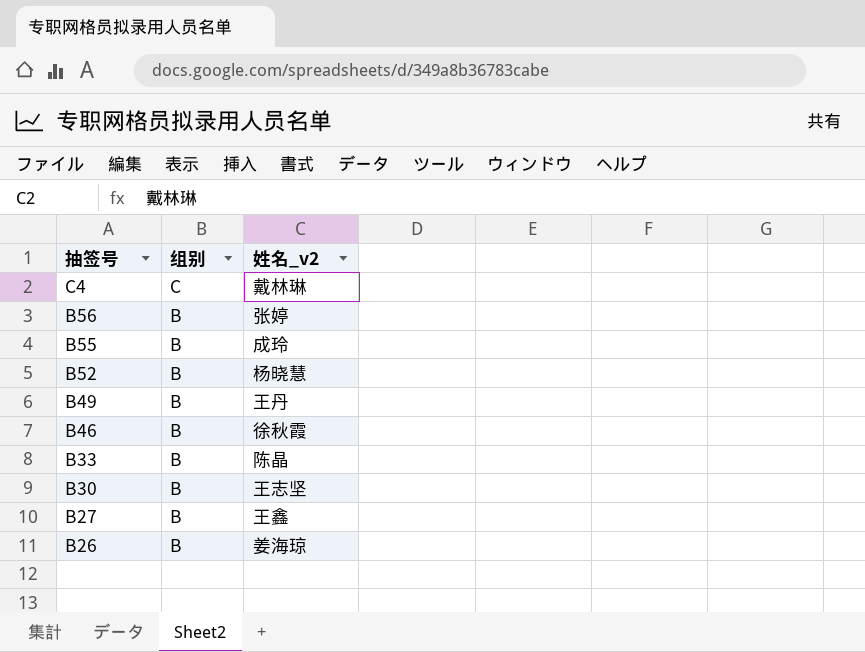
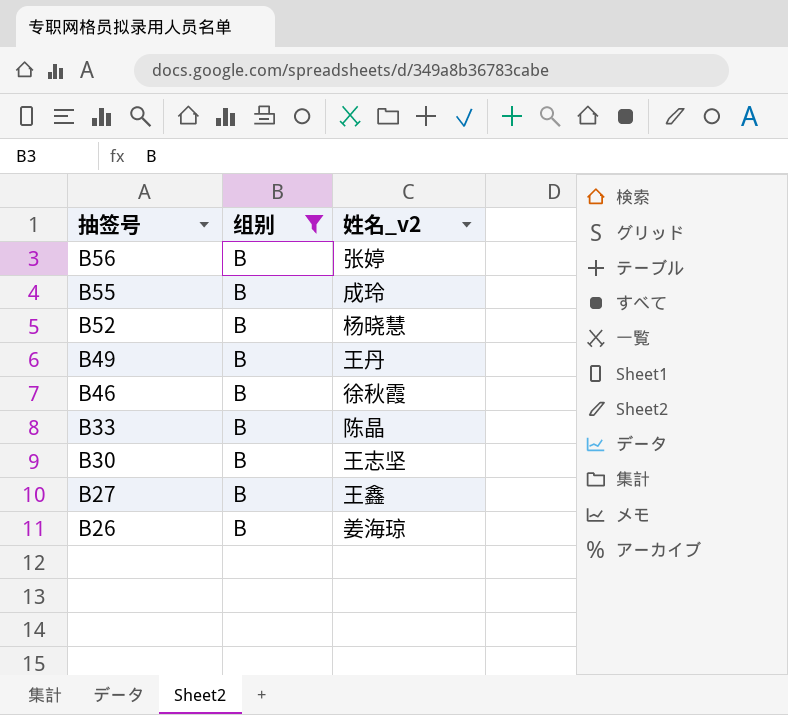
filter: none -> 组别 = B

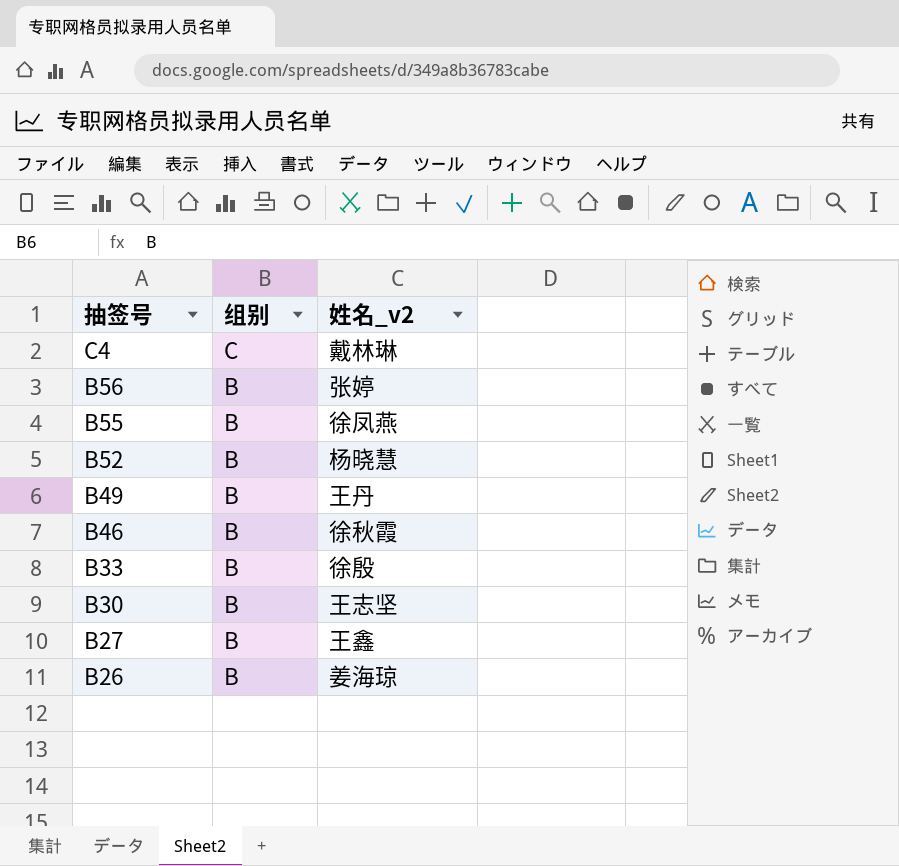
filter: 组别 = B -> none
B55 | 姓名_v2: 成玲 -> 徐凤燕
B33 | 姓名_v2: 陈晶 -> 徐殷

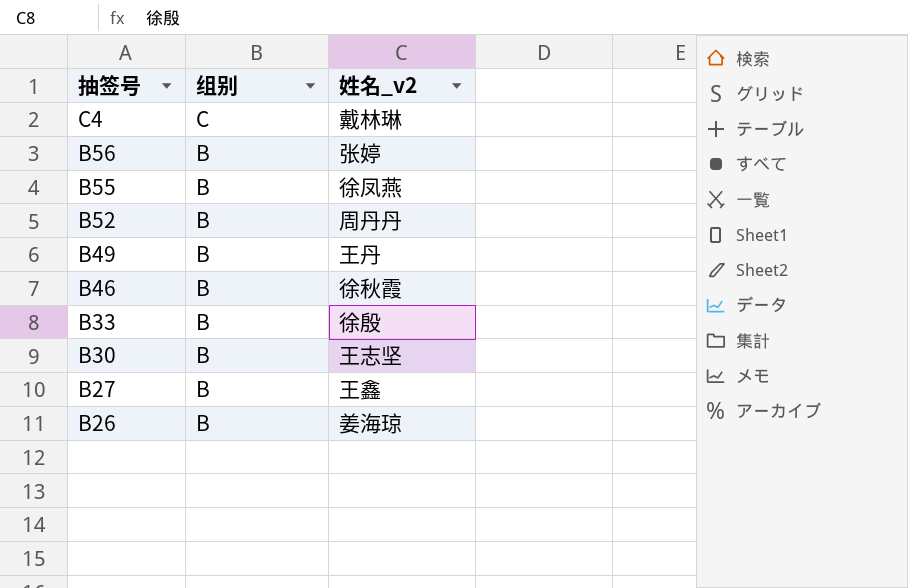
B52 | 姓名_v2: 杨晓慧 -> 周丹丹

